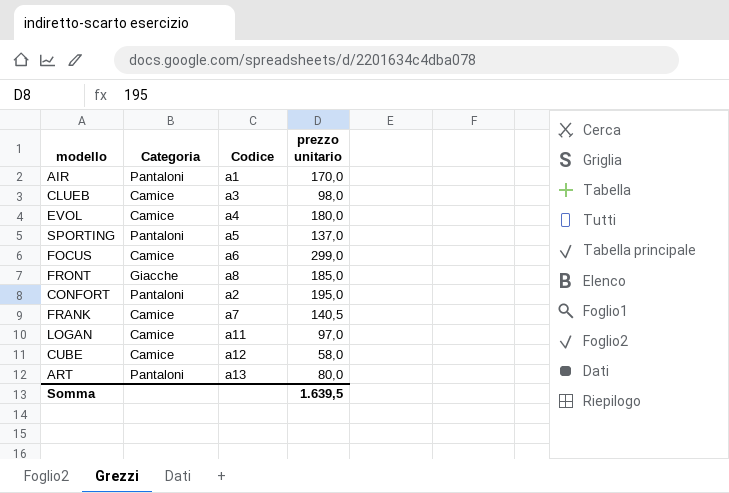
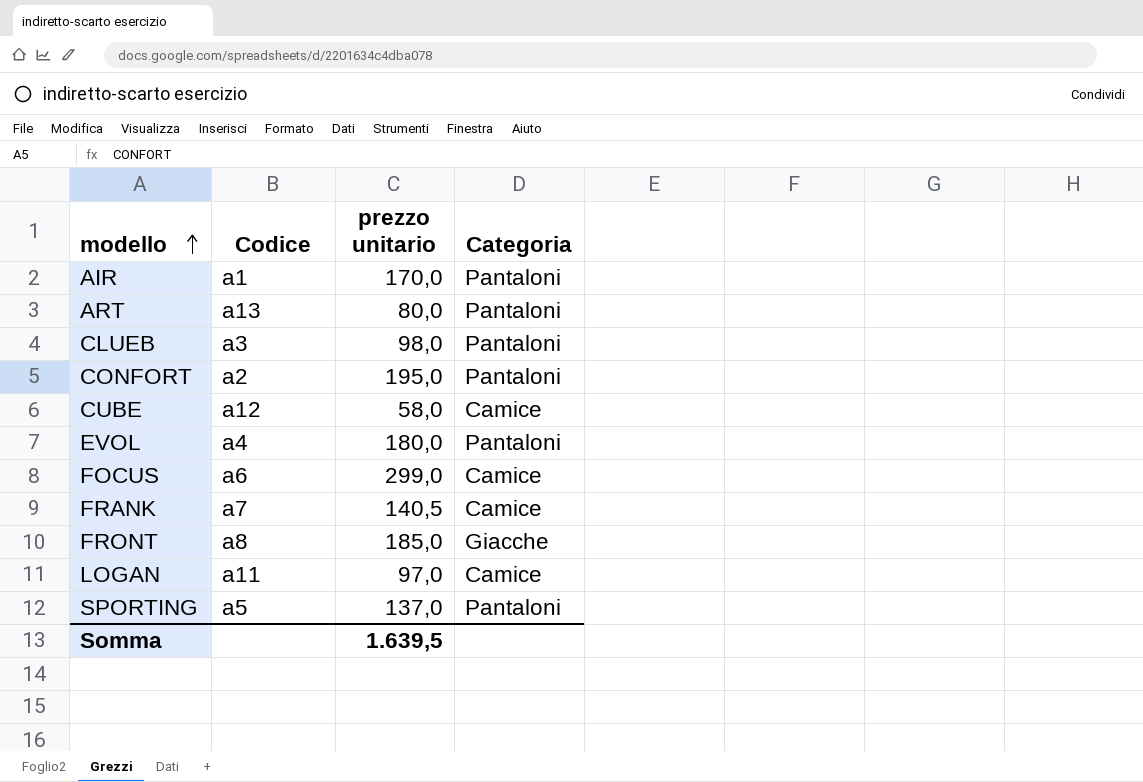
row order: none -> modello ascending
column Categoria | position: 2 -> 4
CLUEB | Categoria: Camice -> Pantaloni
EVOL | Categoria: Camice -> Pantaloni

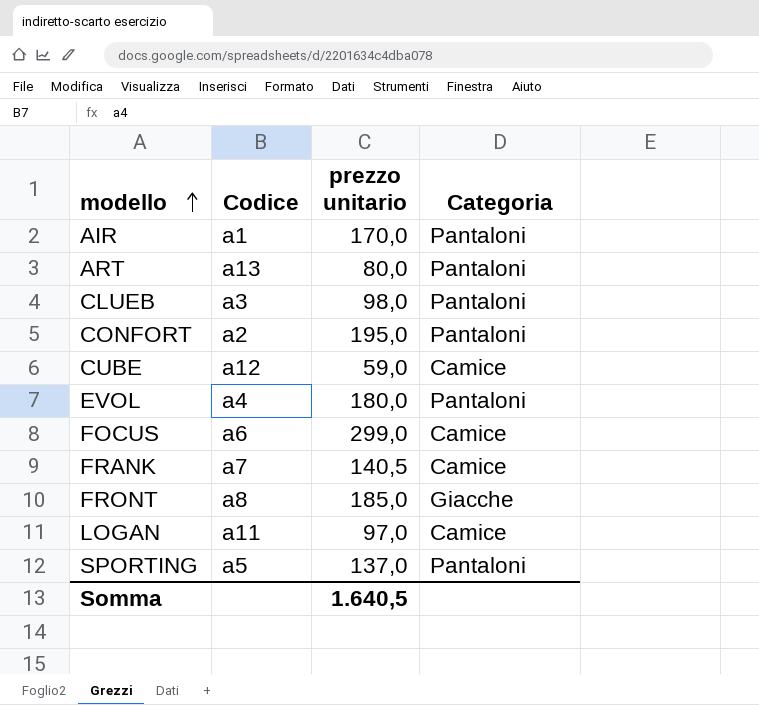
CUBE | prezzo unitario: 58,0 -> 59,0
Somma | prezzo unitario: 1.639,5 -> 1.640,5

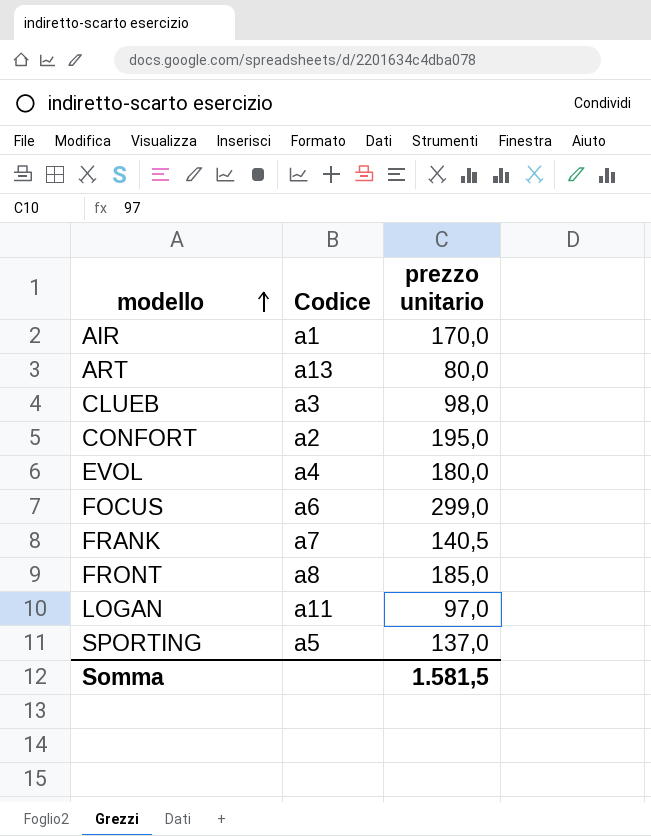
column Categoria | position: 4 -> none
row CUBE: a12 | 59,0 | Camice -> none
Somma | prezzo unitario: 1.640,5 -> 1.581,5

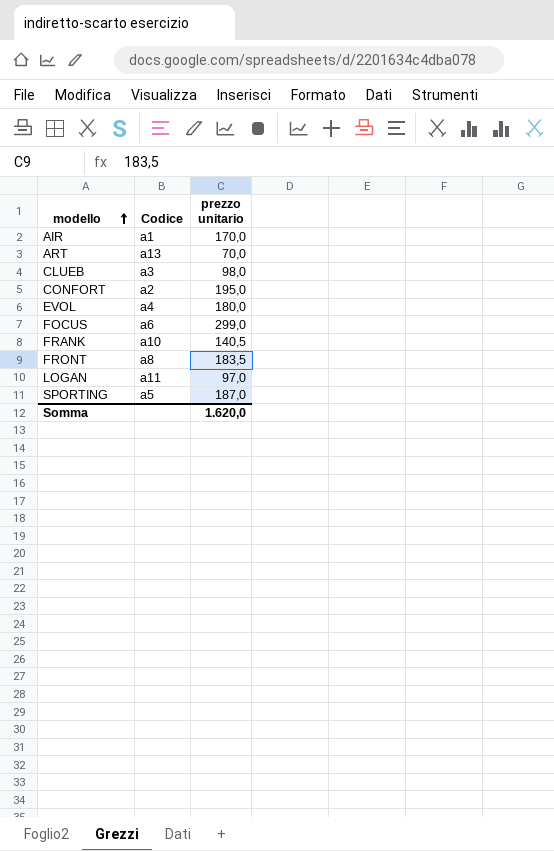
ART | prezzo unitario: 80,0 -> 70,0
FRANK | Codice: a7 -> a10
FRONT | prezzo unitario: 185,0 -> 183,5
SPORTING | prezzo unitario: 137,0 -> 187,0
Somma | prezzo unitario: 1.581,5 -> 1.620,0

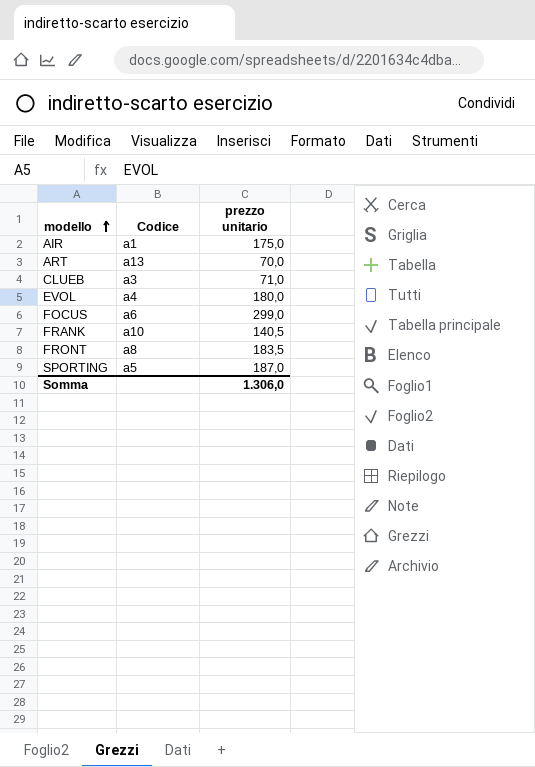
row CONFORT: a2 | 195,0 -> none
row LOGAN: a11 | 97,0 -> none
AIR | prezzo unitario: 170,0 -> 175,0
CLUEB | prezzo unitario: 98,0 -> 71,0
Somma | prezzo unitario: 1.620,0 -> 1.306,0

